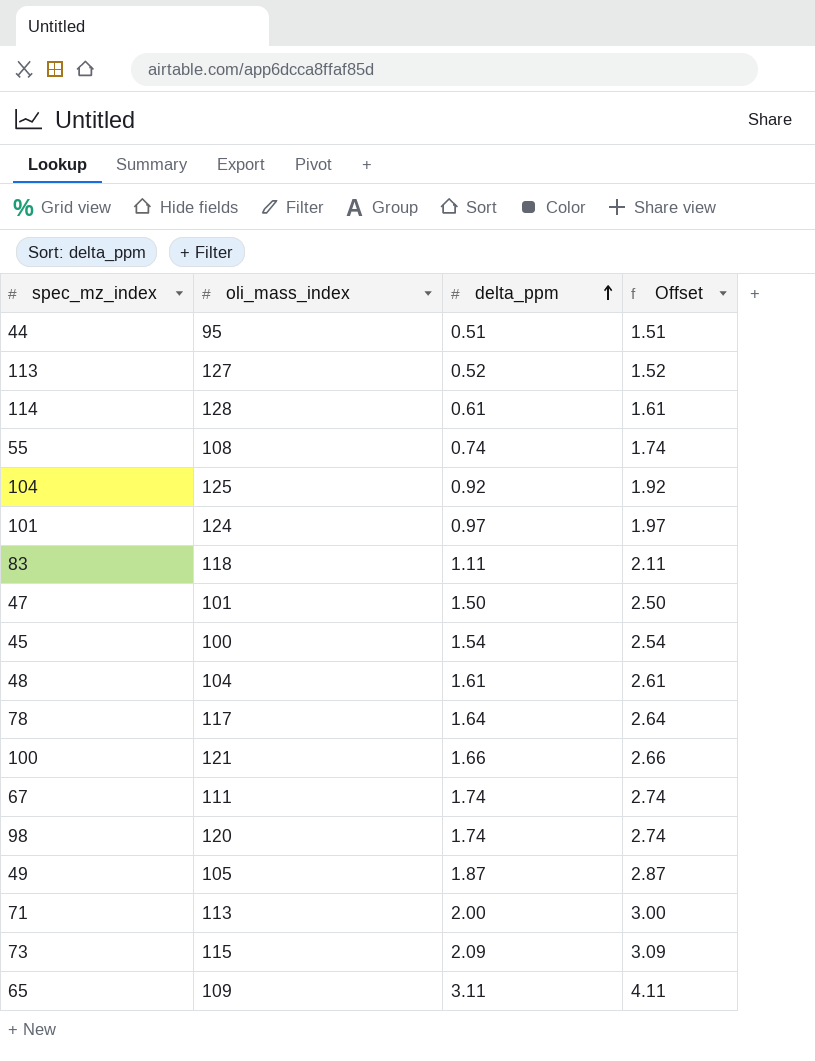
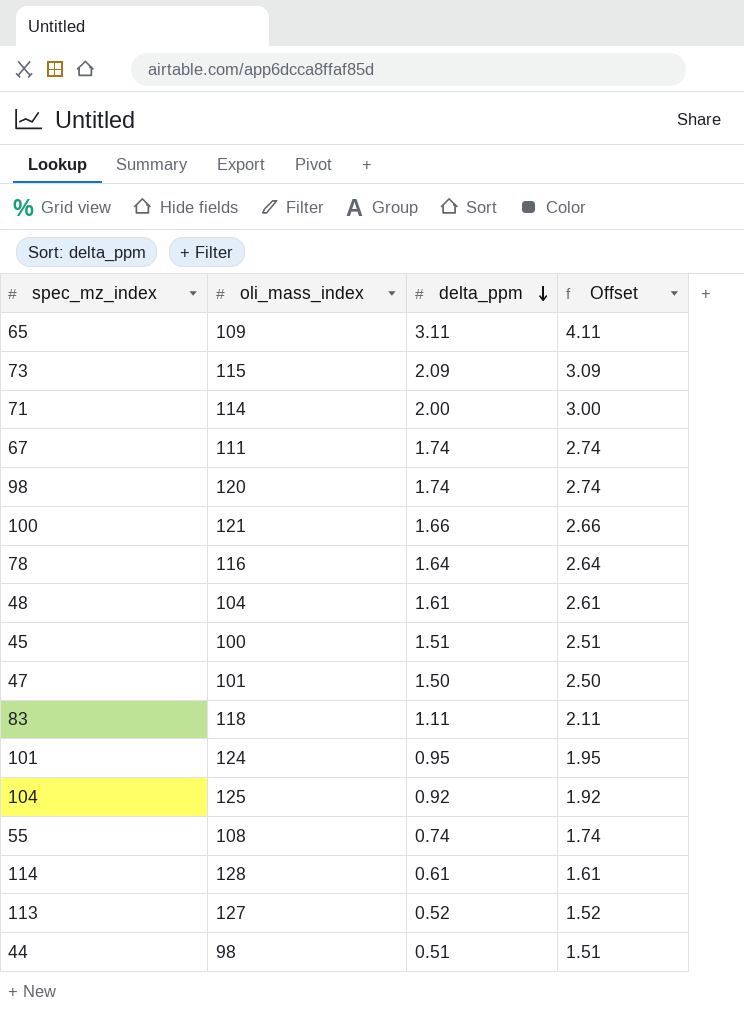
row order: delta_ppm ascending -> delta_ppm descending
row 49: 105 | 1.87 | 2.87 -> none
71 | oli_mass_index: 113 -> 114
78 | oli_mass_index: 117 -> 116
45 | delta_ppm: 1.54 -> 1.51
45 | Offset: 2.54 -> 2.51
101 | delta_ppm: 0.97 -> 0.95
101 | Offset: 1.97 -> 1.95
44 | oli_mass_index: 95 -> 98

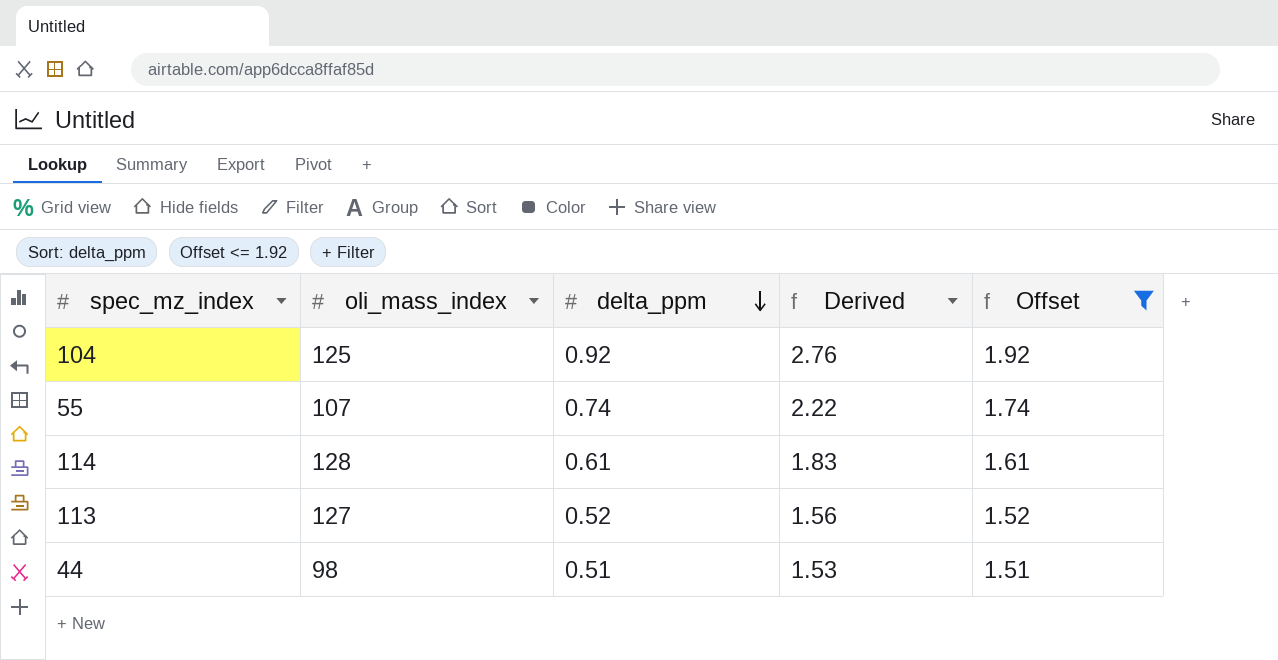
filter: none -> Offset <= 1.92
column Derived | formula: none -> [delta_ppm] * 3
55 | oli_mass_index: 108 -> 107

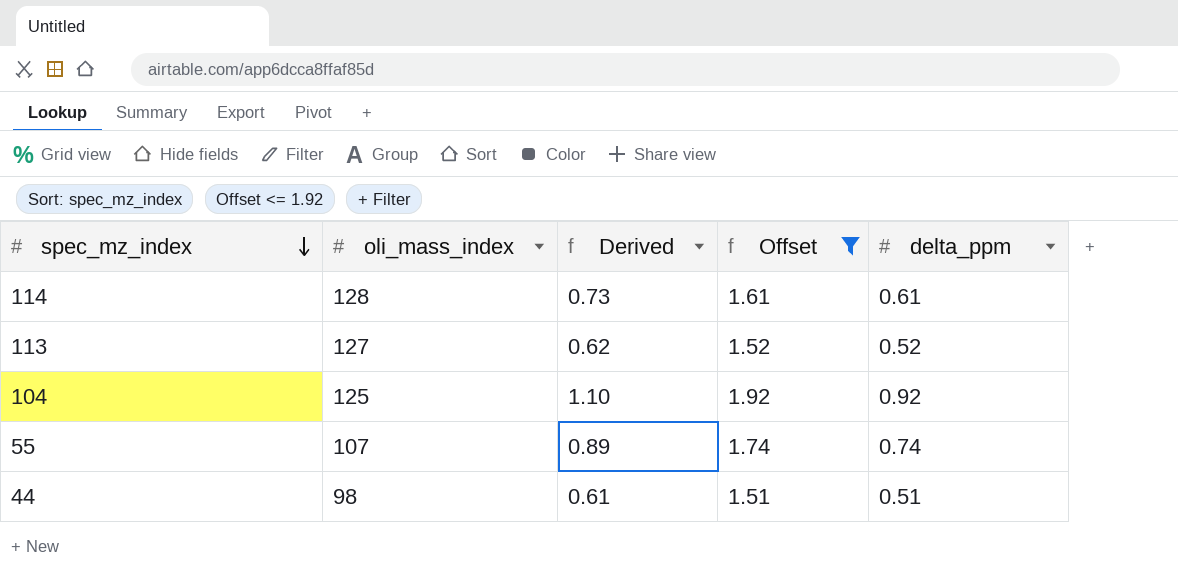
row order: delta_ppm descending -> spec_mz_index descending
column Derived | formula: [delta_ppm] * 3 -> [delta_ppm] * 1.2
column delta_ppm | position: 3 -> 5

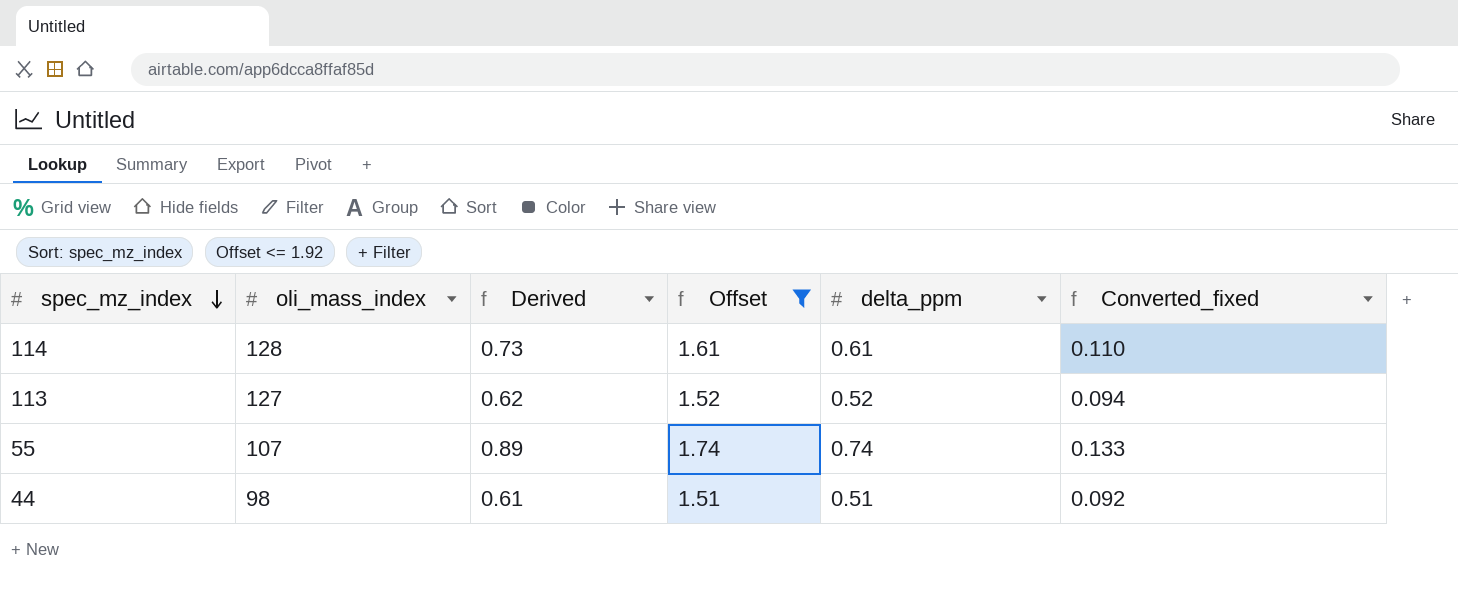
column Converted_fixed | formula: none -> [delta_ppm] * 0.18
row 104: 125 | 1.10 | 1.92 | 0.92 -> none

